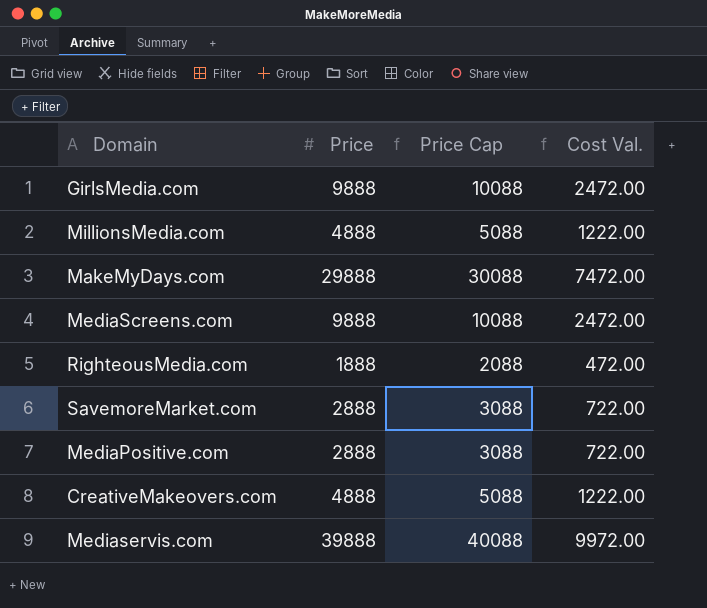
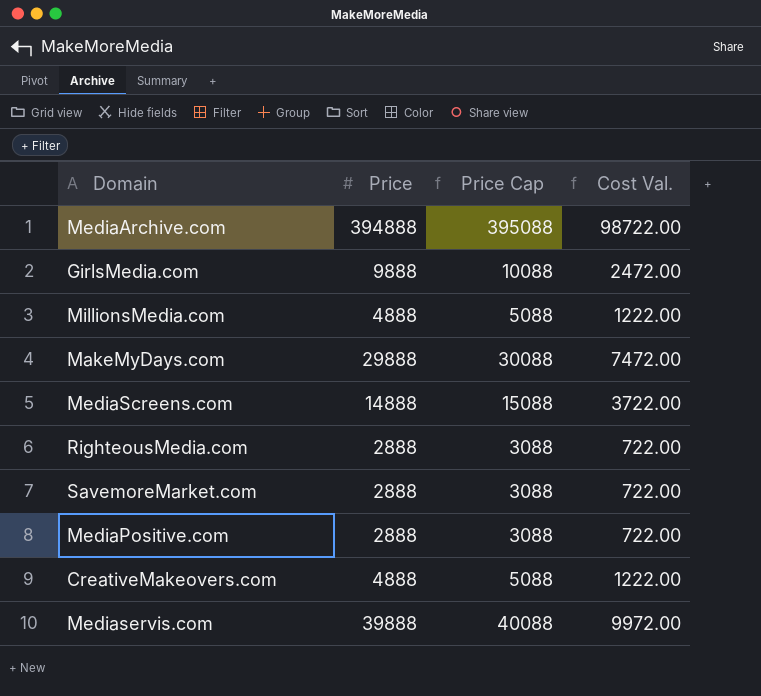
row MediaArchive.com: none -> 394888 | 395088 | 98722.00
MediaScreens.com | Price: 9888 -> 14888
MediaScreens.com | Price Cap: 10088 -> 15088
MediaScreens.com | Cost Val.: 2472.00 -> 3722.00
RighteousMedia.com | Price: 1888 -> 2888
RighteousMedia.com | Price Cap: 2088 -> 3088
RighteousMedia.com | Cost Val.: 472.00 -> 722.00

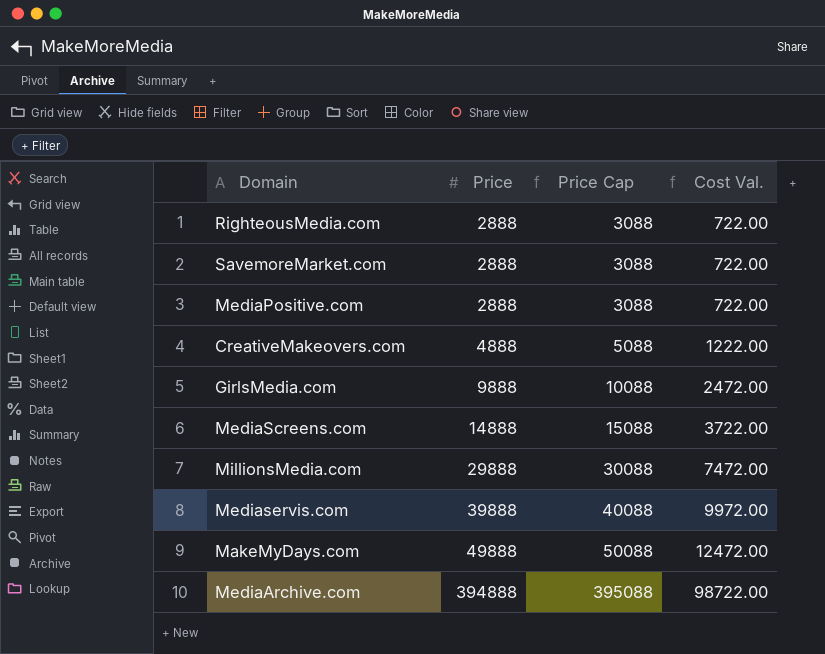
row order: none -> Price ascending
MillionsMedia.com | Price: 4888 -> 29888
MillionsMedia.com | Price Cap: 5088 -> 30088
MillionsMedia.com | Cost Val.: 1222.00 -> 7472.00
MakeMyDays.com | Price: 29888 -> 49888
MakeMyDays.com | Price Cap: 30088 -> 50088
MakeMyDays.com | Cost Val.: 7472.00 -> 12472.00

